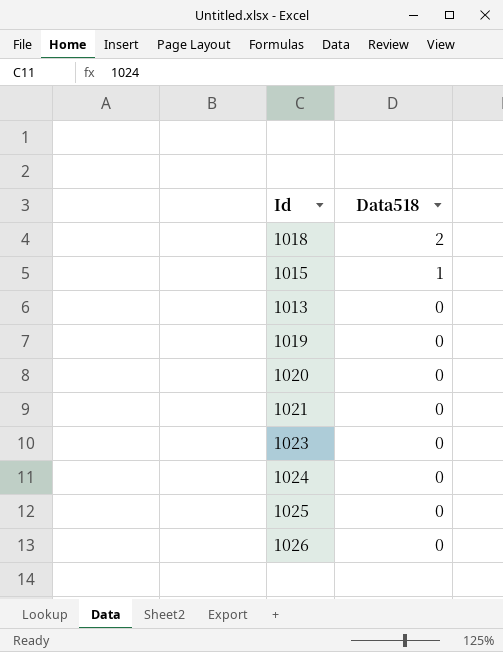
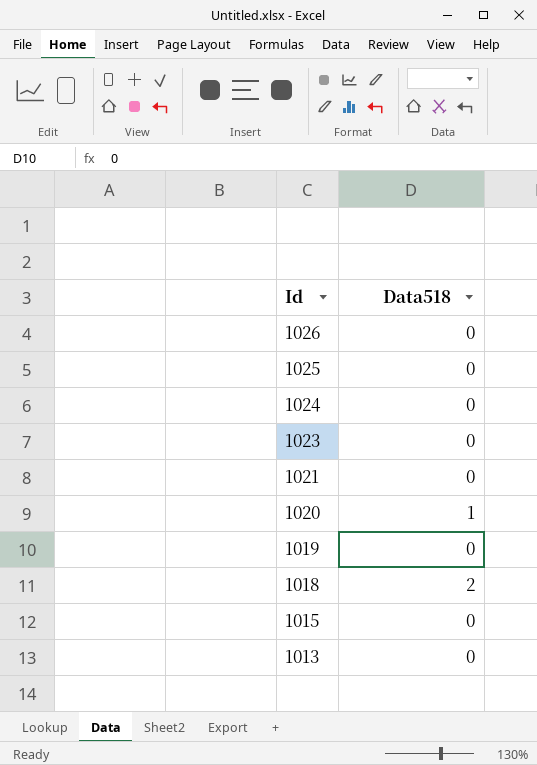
row order: Data518 descending -> Id descending
1020 | Data518: 0 -> 1
1015 | Data518: 1 -> 0

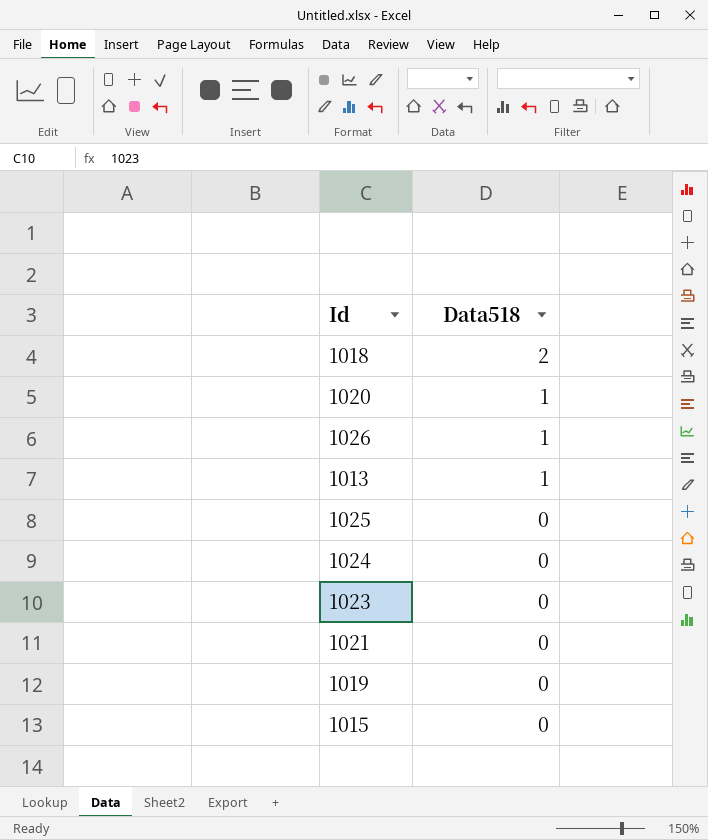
row order: Id descending -> Data518 descending
1026 | Data518: 0 -> 1
1013 | Data518: 0 -> 1

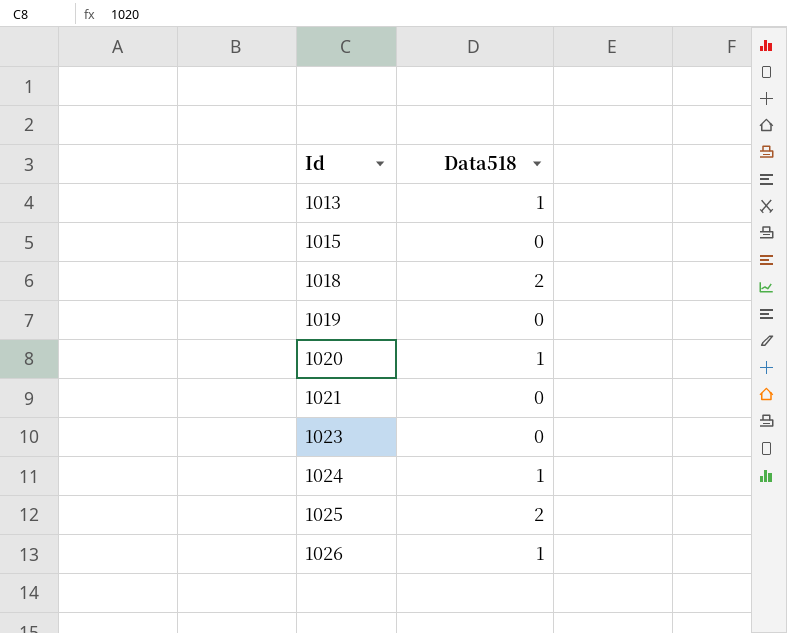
row order: Data518 descending -> Id ascending
1024 | Data518: 0 -> 1
1025 | Data518: 0 -> 2

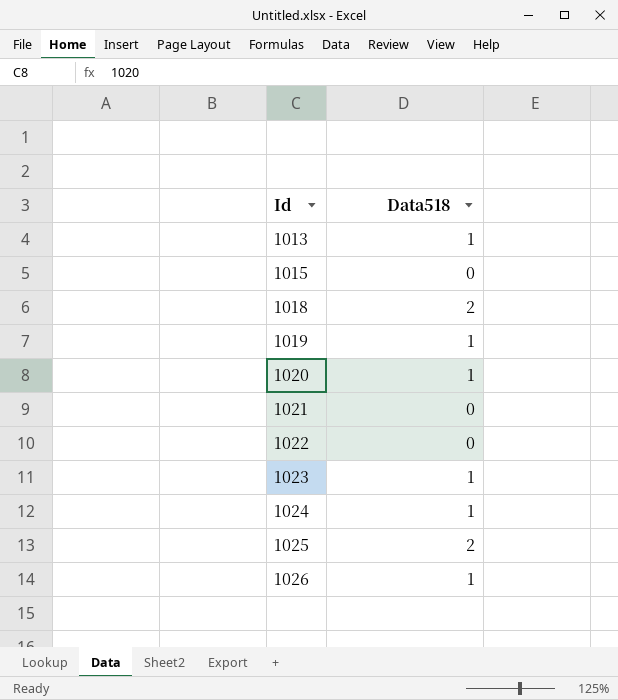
1019 | Data518: 0 -> 1
row 1022: none -> 0
1023 | Data518: 0 -> 1

